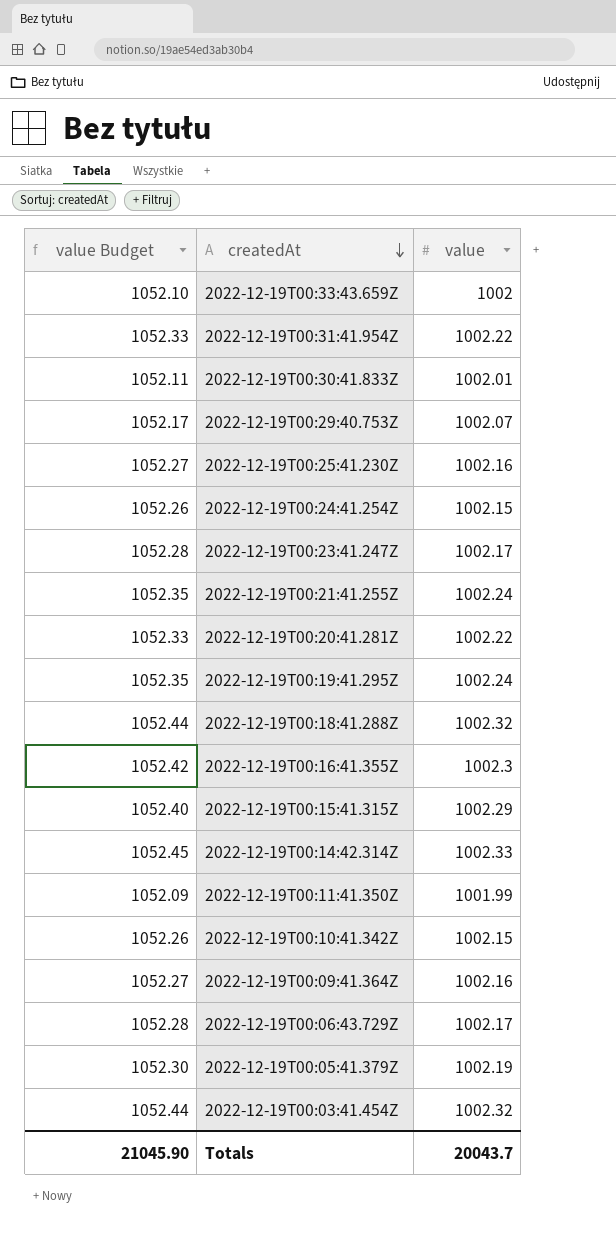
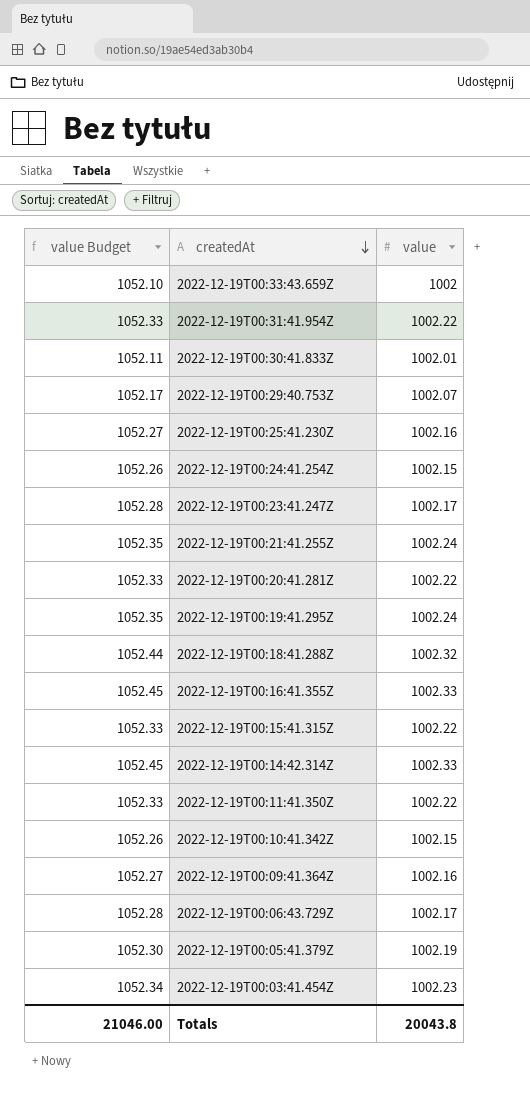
2022-12-19T00:16:41.355Z | value Budget: 1052.42 -> 1052.45
2022-12-19T00:16:41.355Z | value: 1002.3 -> 1002.33
2022-12-19T00:15:41.315Z | value Budget: 1052.40 -> 1052.33
2022-12-19T00:15:41.315Z | value: 1002.29 -> 1002.22
2022-12-19T00:11:41.350Z | value Budget: 1052.09 -> 1052.33
2022-12-19T00:11:41.350Z | value: 1001.99 -> 1002.22
2022-12-19T00:03:41.454Z | value Budget: 1052.44 -> 1052.34
2022-12-19T00:03:41.454Z | value: 1002.32 -> 1002.23
Totals | value Budget: 21045.90 -> 21046.00
Totals | value: 20043.7 -> 20043.8

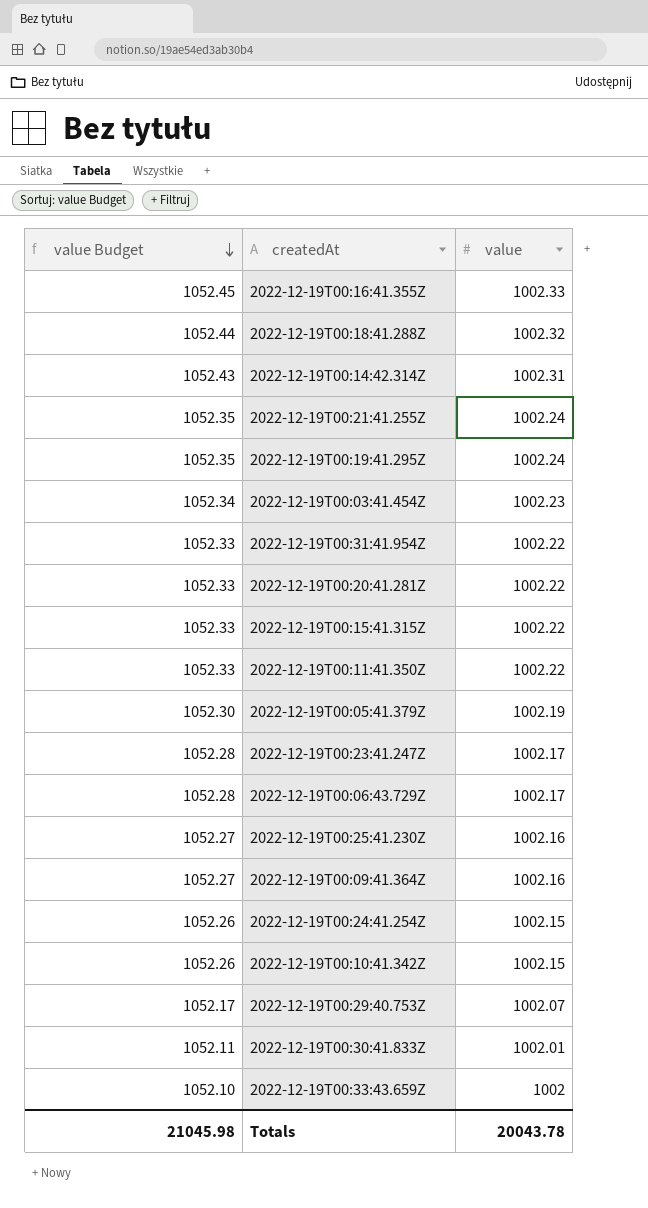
row order: createdAt descending -> value Budget descending
2022-12-19T00:14:42.314Z | value Budget: 1052.45 -> 1052.43
2022-12-19T00:14:42.314Z | value: 1002.33 -> 1002.31
Totals | value Budget: 21046.00 -> 21045.98
Totals | value: 20043.8 -> 20043.78

